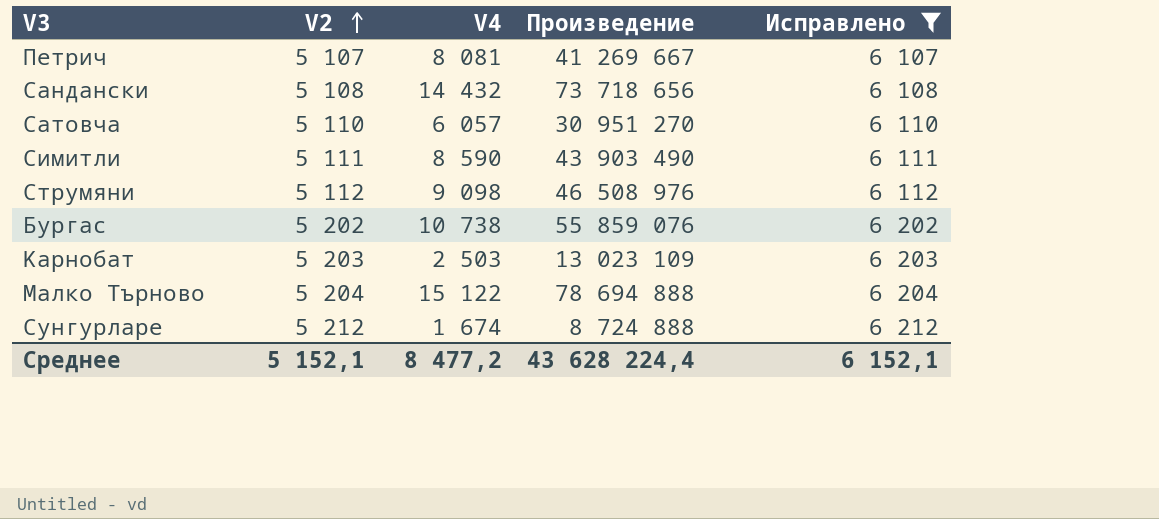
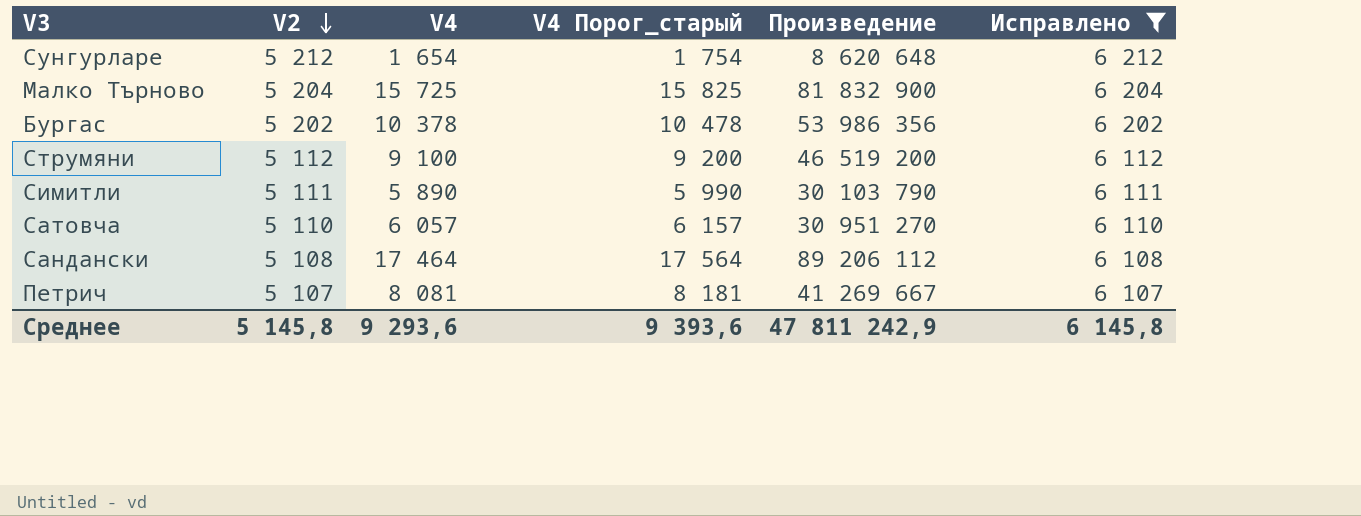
row order: V2 ascending -> V2 descending
column V4 Порог_старый | formula: none -> [V4] + 100
row Kарнобат: 5 203 | 2 503 | 13 023 109 | 6 203 -> none
Cунгурларе | V4: 1 674 -> 1 654
Cунгурларе | Произведение: 8 724 888 -> 8 620 648
Mалко Tърново | V4: 15 122 -> 15 725
Mалко Tърново | Произведение: 78 694 888 -> 81 832 900
Бургас | V4: 10 738 -> 10 378
Бургас | Произведение: 55 859 076 -> 53 986 356
Cтрумяни | V4: 9 098 -> 9 100
Cтрумяни | Произведение: 46 508 976 -> 46 519 200
Cимитли | V4: 8 590 -> 5 890
Cимитли | Произведение: 43 903 490 -> 30 103 790
Cандански | V4: 14 432 -> 17 464
Cандански | Произведение: 73 718 656 -> 89 206 112
Среднее | V2: 5 152,1 -> 5 145,8
Среднее | V4: 8 477,2 -> 9 293,6
Среднее | Произведение: 43 628 224,4 -> 47 811 242,9
Среднее | Исправлено: 6 152,1 -> 6 145,8

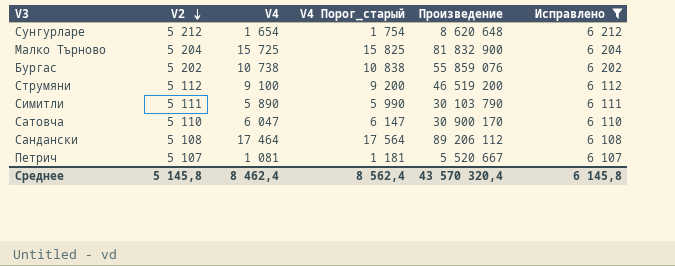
Бургас | V4: 10 378 -> 10 738
Бургас | V4 Порог_старый: 10 478 -> 10 838
Бургас | Произведение: 53 986 356 -> 55 859 076
Cатовча | V4: 6 057 -> 6 047
Cатовча | V4 Порог_старый: 6 157 -> 6 147
Cатовча | Произведение: 30 951 270 -> 30 900 170
Петрич | V4: 8 081 -> 1 081
Петрич | V4 Порог_старый: 8 181 -> 1 181
Петрич | Произведение: 41 269 667 -> 5 520 667
Среднее | V4: 9 293,6 -> 8 462,4
Среднее | V4 Порог_старый: 9 393,6 -> 8 562,4
Среднее | Произведение: 47 811 242,9 -> 43 570 320,4

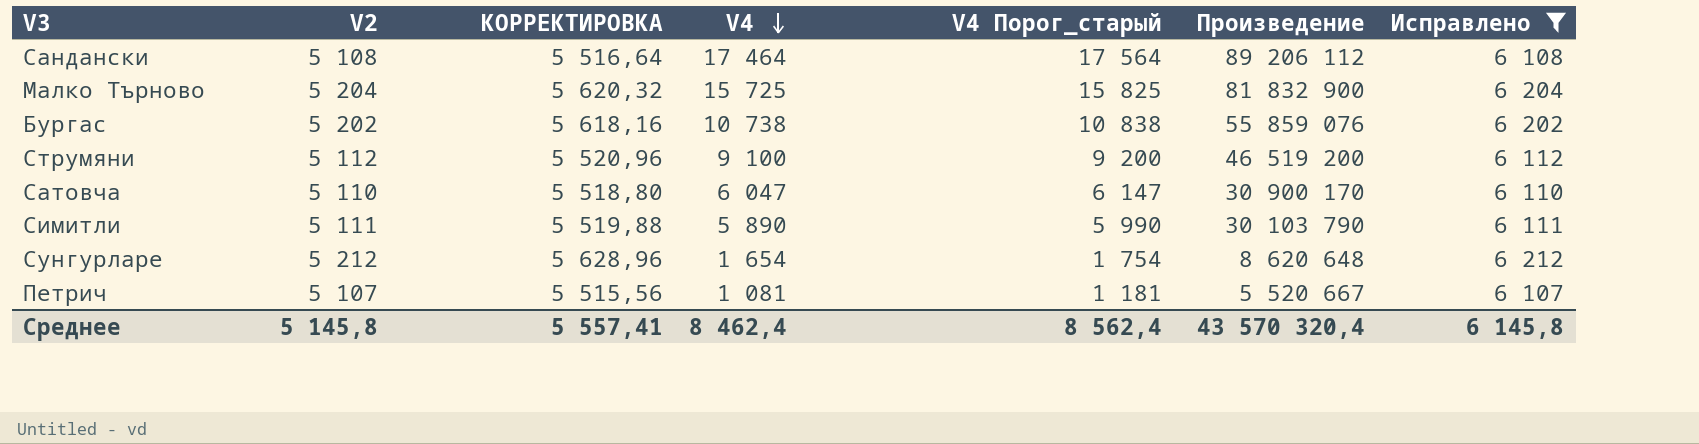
row order: V2 descending -> V4 descending
column КОРРЕКТИРОВКА | formula: none -> [V2] * 1,08

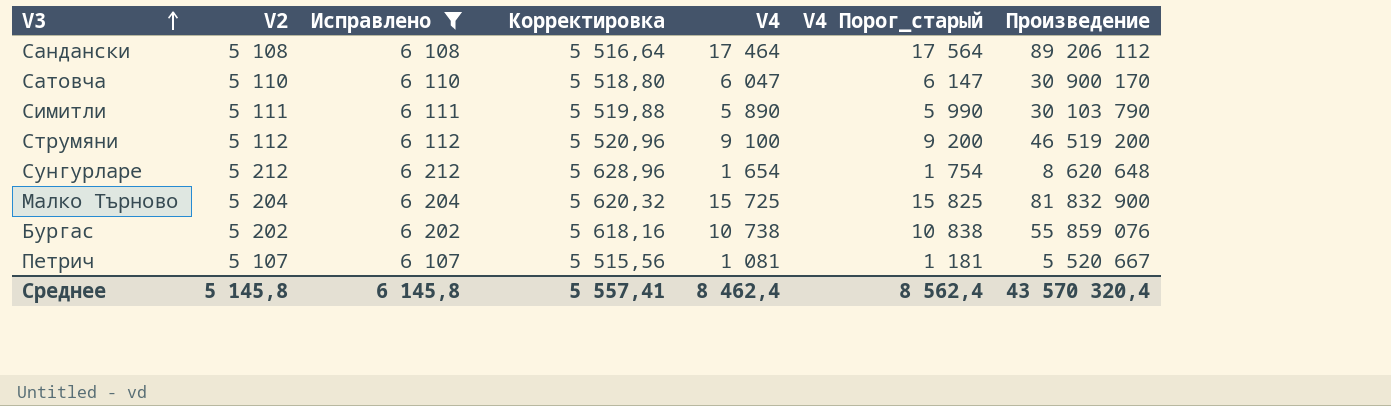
row order: V4 descending -> V3 ascending
column Исправлено | position: 7 -> 3
column name: КОРРЕКТИРОВКА -> Корректировка

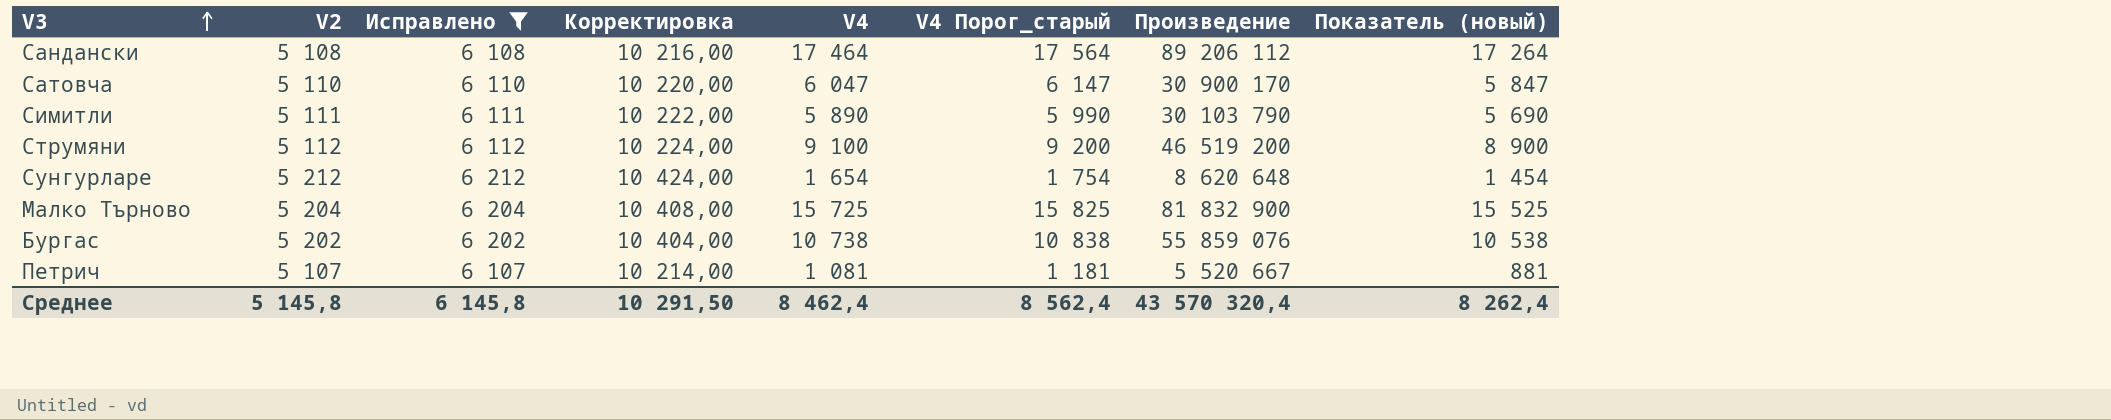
column Корректировка | formula: [V2] * 1,08 -> [V2] * 2
column Показатель (новый) | formula: none -> [V4] - 200
Среднее | Корректировка: 5 557,41 -> 10 291,50

